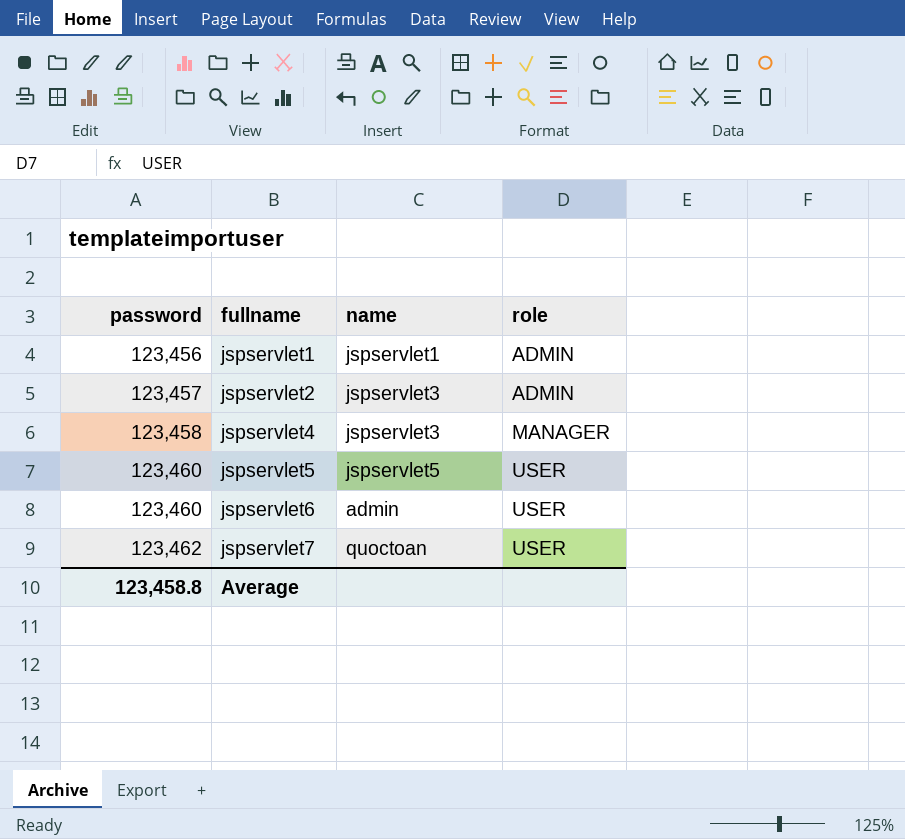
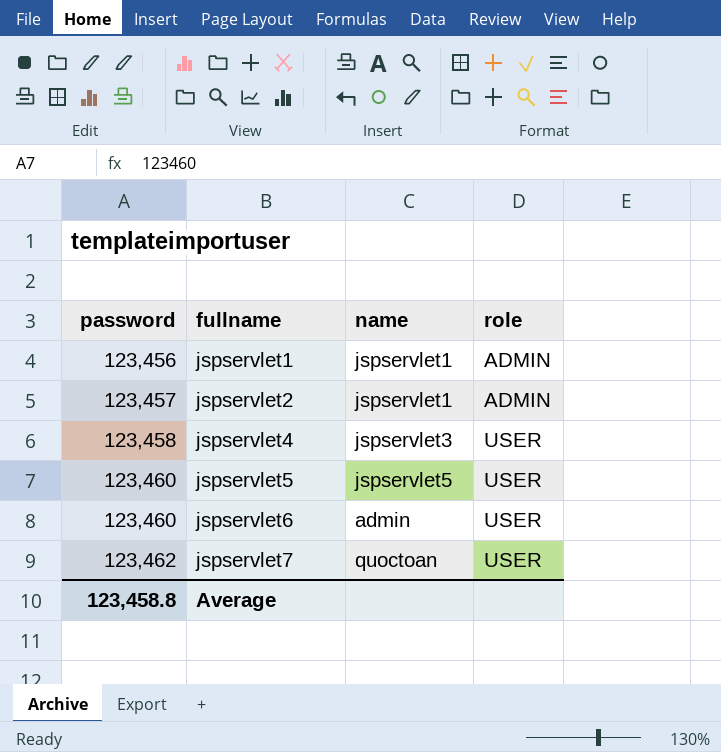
jspservlet2 | name: jspservlet3 -> jspservlet1
jspservlet4 | role: MANAGER -> USER

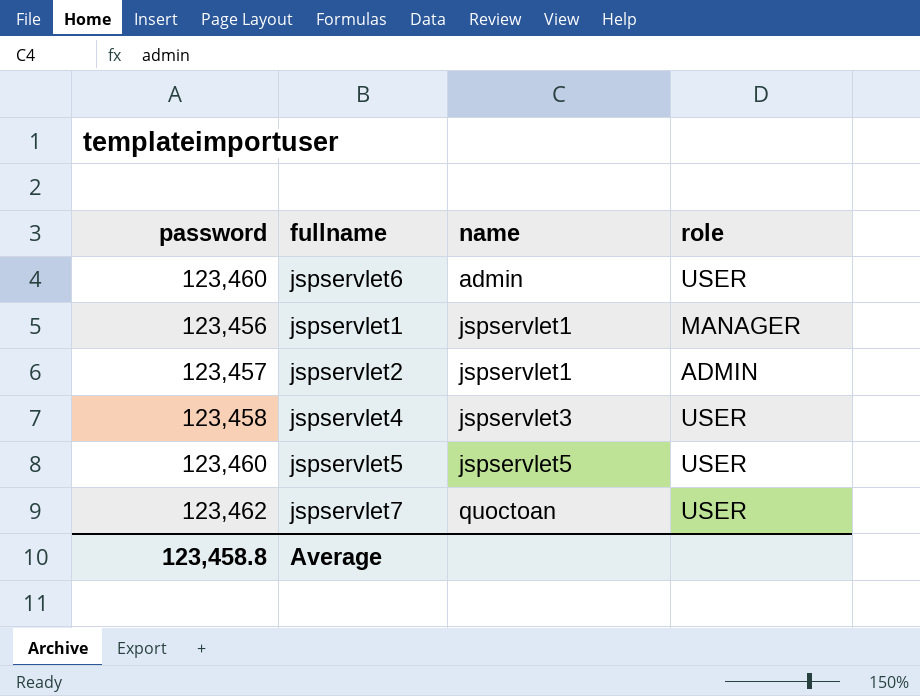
row order: password ascending -> name ascending
jspservlet1 | role: ADMIN -> MANAGER

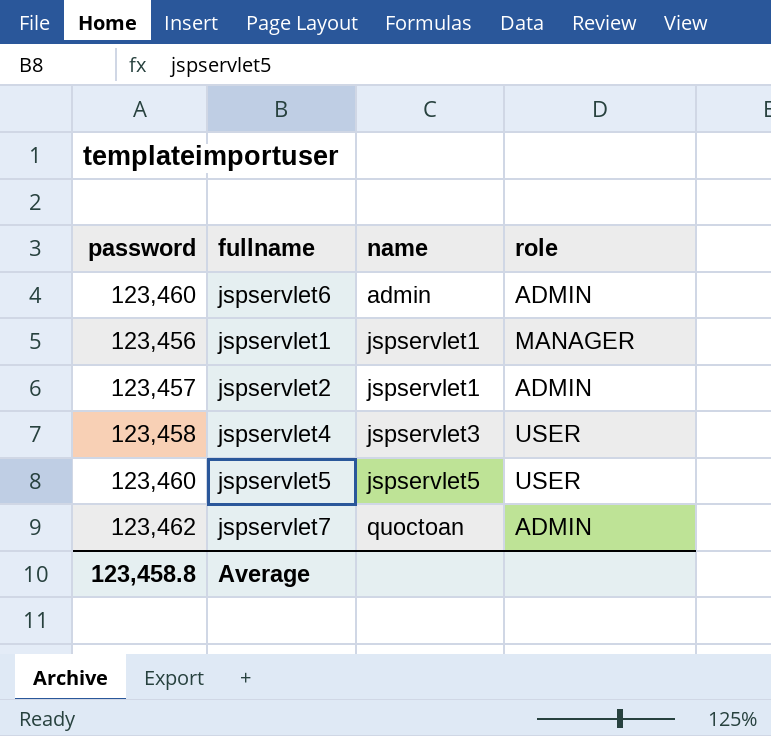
jspservlet6 | role: USER -> ADMIN
jspservlet7 | role: USER -> ADMIN

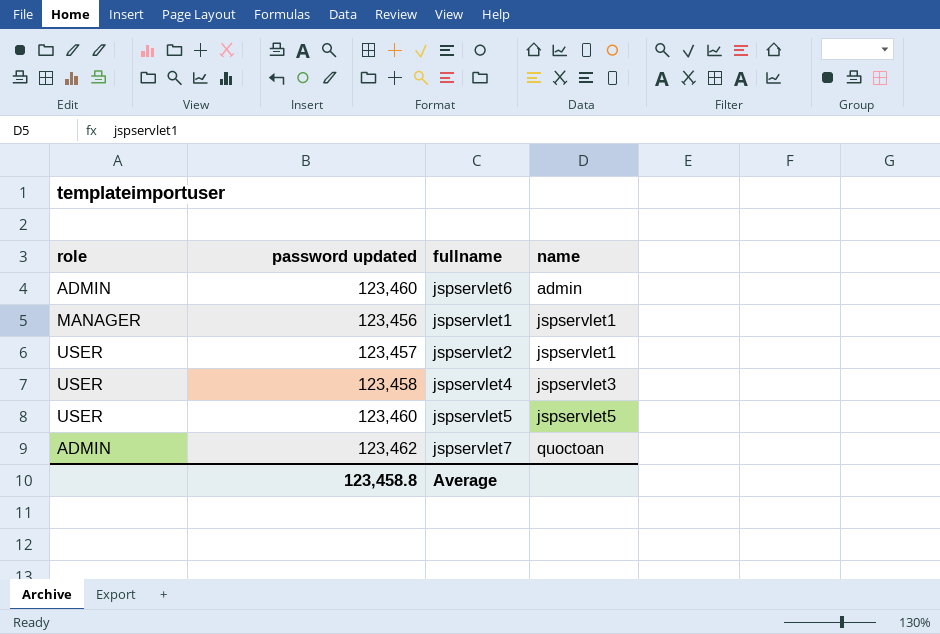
column role | position: 4 -> 1
column name: password -> password updated
jspservlet2 | role: ADMIN -> USER

